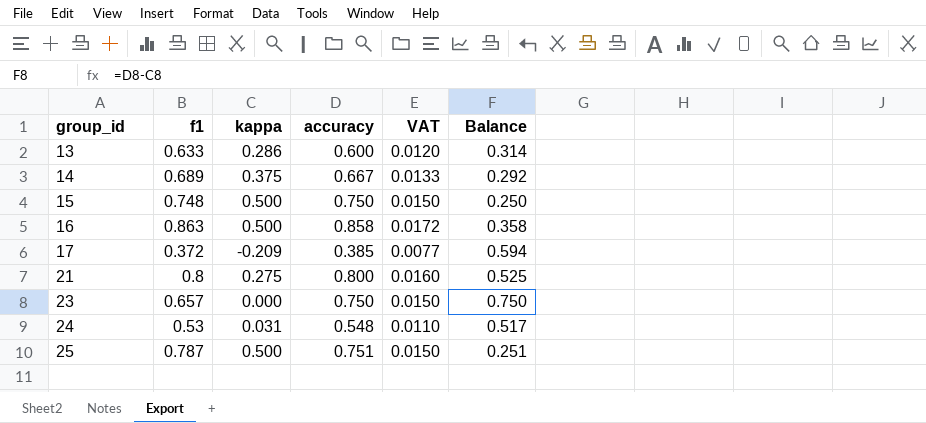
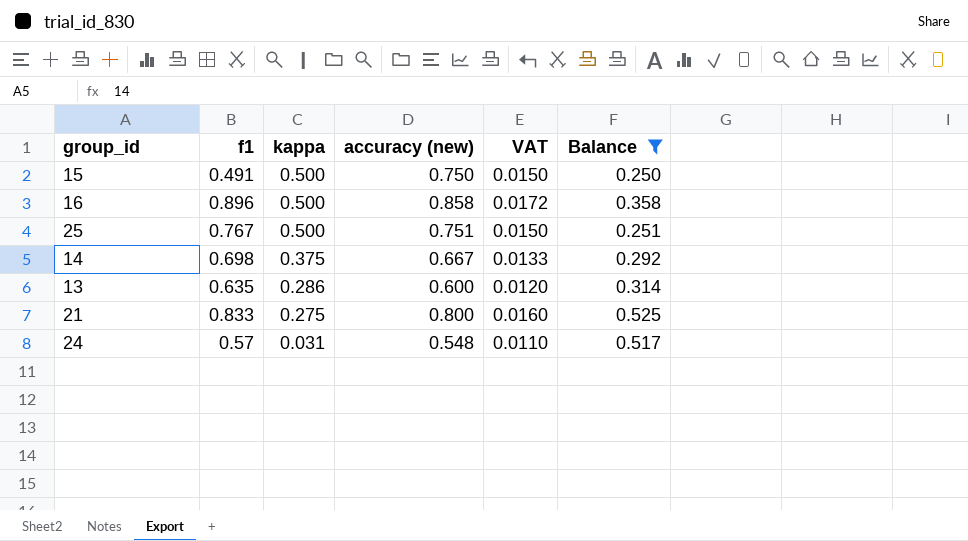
filter: none -> Balance <= 0.525
row order: group_id ascending -> kappa descending
column name: accuracy -> accuracy (new)
15 | f1: 0.748 -> 0.491
16 | f1: 0.863 -> 0.896
25 | f1: 0.787 -> 0.767
14 | f1: 0.689 -> 0.698
13 | f1: 0.633 -> 0.635
21 | f1: 0.8 -> 0.833
24 | f1: 0.53 -> 0.57

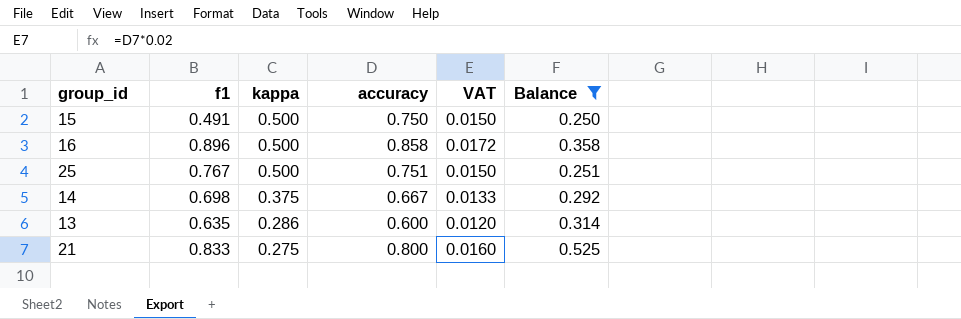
column name: accuracy (new) -> accuracy
row 24: 0.57 | 0.031 | 0.548 | 0.0110 | 0.517 -> none

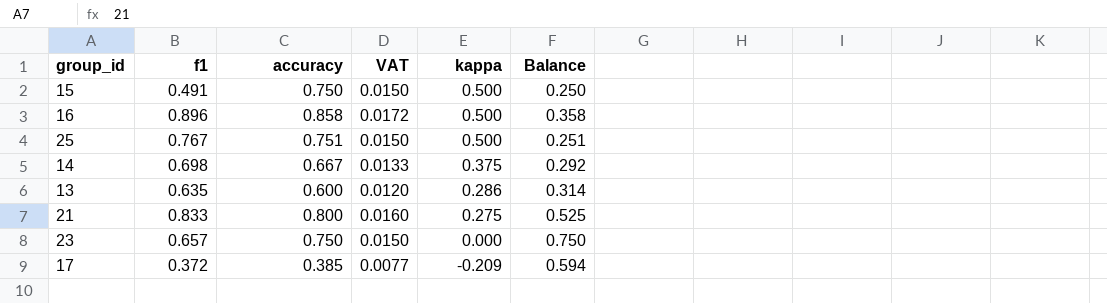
filter: Balance <= 0.525 -> none
column kappa | position: 3 -> 5

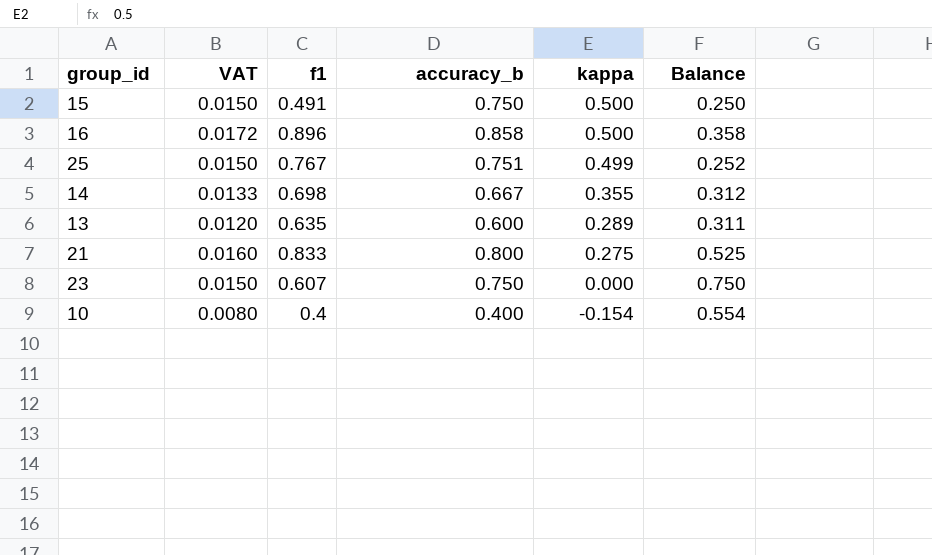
column VAT | position: 4 -> 2
column name: accuracy -> accuracy_b
row 17: 0.372 | 0.385 | 0.0077 | -0.209 | 0.594 -> none
25 | kappa: 0.500 -> 0.499
25 | Balance: 0.251 -> 0.252
14 | kappa: 0.375 -> 0.355
14 | Balance: 0.292 -> 0.312
13 | kappa: 0.286 -> 0.289
13 | Balance: 0.314 -> 0.311
23 | f1: 0.657 -> 0.607
row 10: none -> 0.0080 | 0.4 | 0.400 | -0.154 | 0.554

